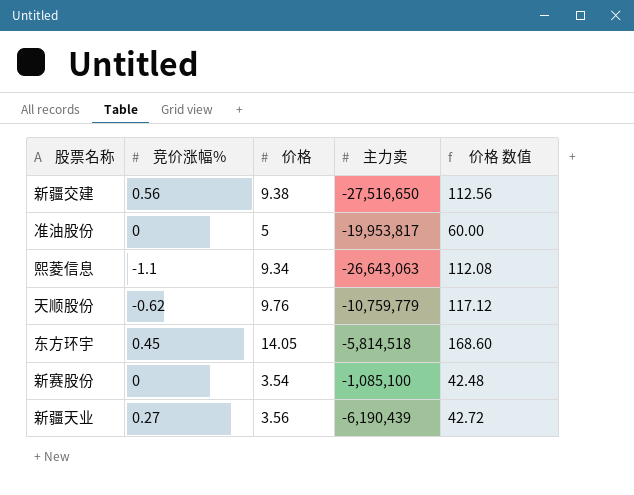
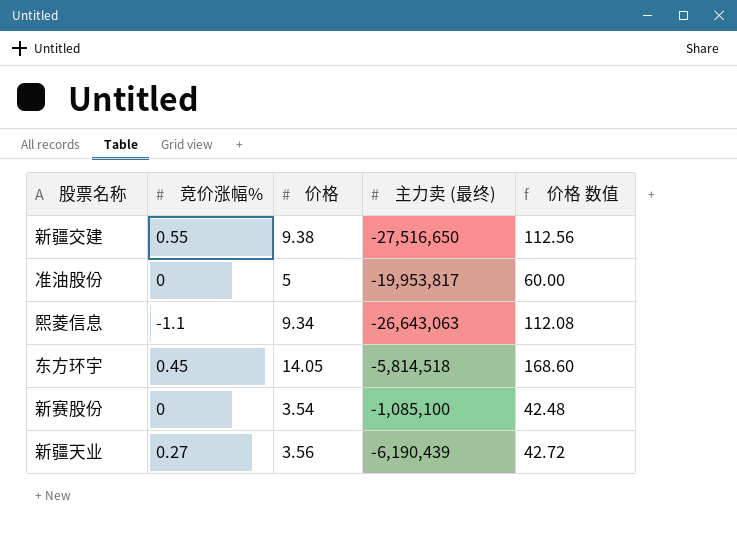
column name: 主力卖 -> 主力卖 (最终)
row 天顺股份: -0.62 | 9.76 | -10,759,779 | 117.12 -> none
新疆交建 | 竞价涨幅%: 0.56 -> 0.55

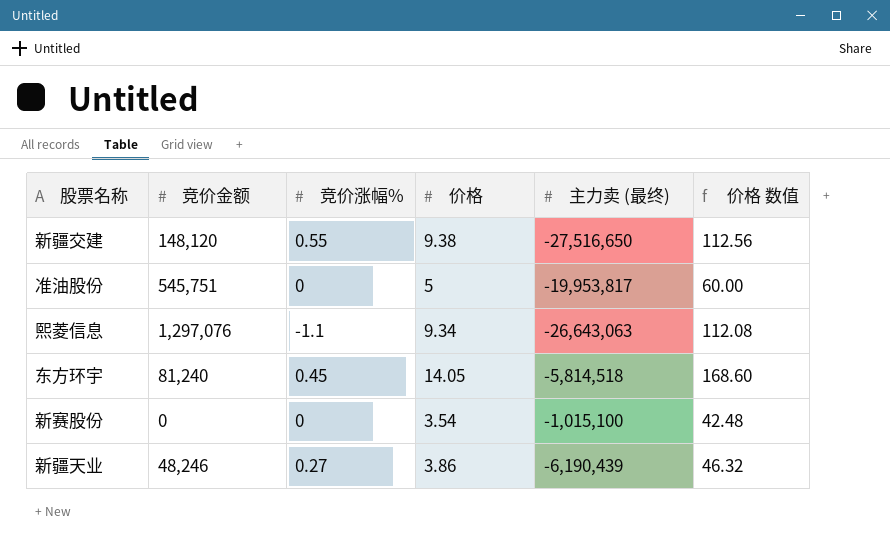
column 竞价金额 | position: none -> 2
新赛股份 | 主力卖 (最终): -1,085,100 -> -1,015,100
新疆天业 | 价格: 3.56 -> 3.86
新疆天业 | 价格 数值: 42.72 -> 46.32

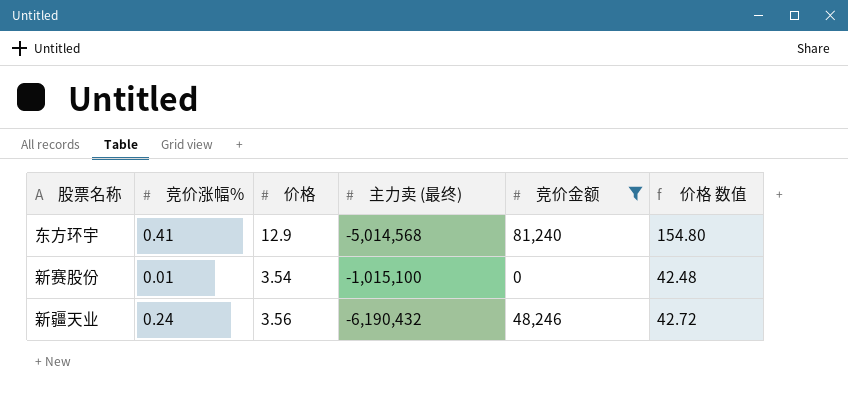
filter: none -> 竞价金额 <= 81,240
column 竞价金额 | position: 2 -> 5
东方环宇 | 竞价涨幅%: 0.45 -> 0.41
东方环宇 | 价格: 14.05 -> 12.9
东方环宇 | 主力卖 (最终): -5,814,518 -> -5,014,568
东方环宇 | 价格 数值: 168.60 -> 154.80
新赛股份 | 竞价涨幅%: 0 -> 0.01
新疆天业 | 竞价涨幅%: 0.27 -> 0.24
新疆天业 | 价格: 3.86 -> 3.56
新疆天业 | 主力卖 (最终): -6,190,439 -> -6,190,432
新疆天业 | 价格 数值: 46.32 -> 42.72

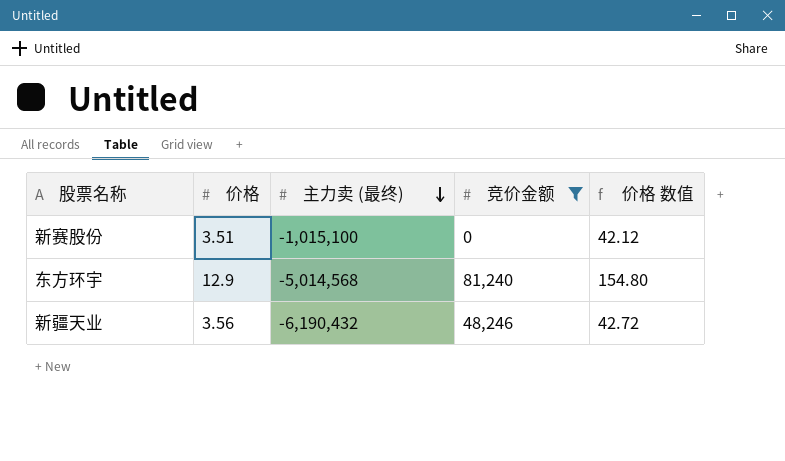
row order: none -> 主力卖 (最终) descending
column 竞价涨幅% | position: 2 -> none
新赛股份 | 价格: 3.54 -> 3.51
新赛股份 | 价格 数值: 42.48 -> 42.12

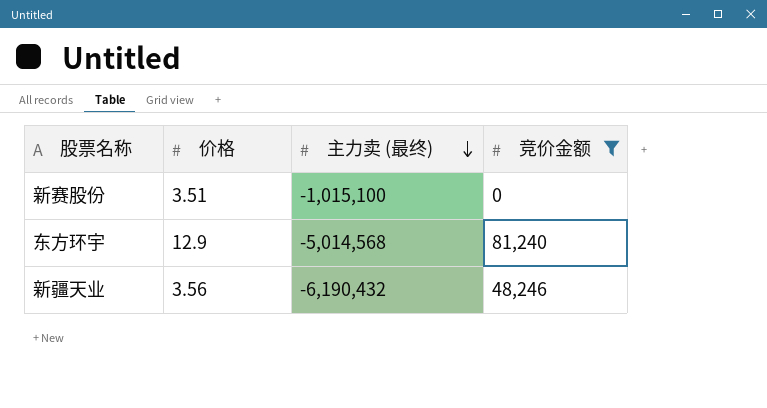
column 价格 数值 | formula: [价格] * 12 -> none

